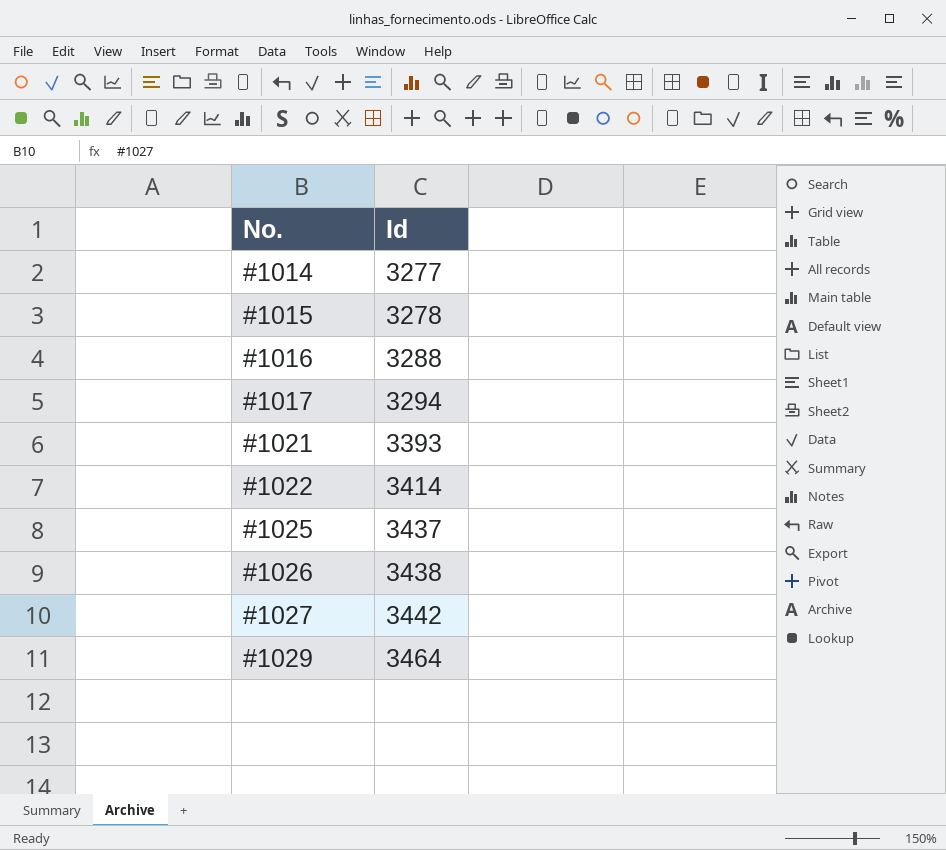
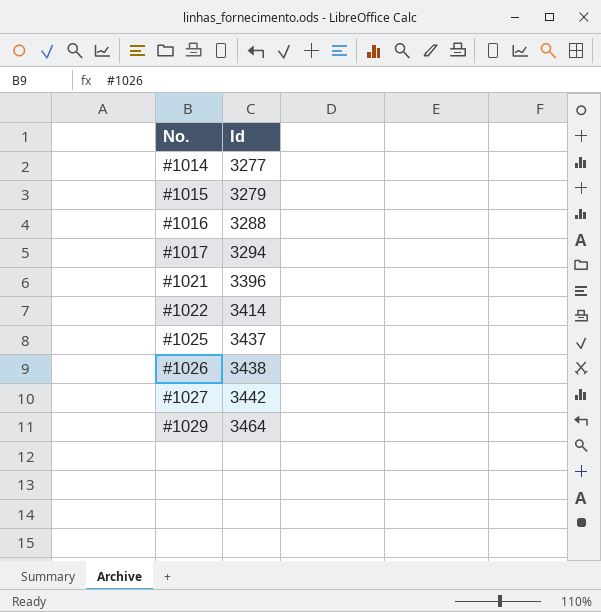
#1015 | Id: 3278 -> 3279
#1021 | Id: 3393 -> 3396

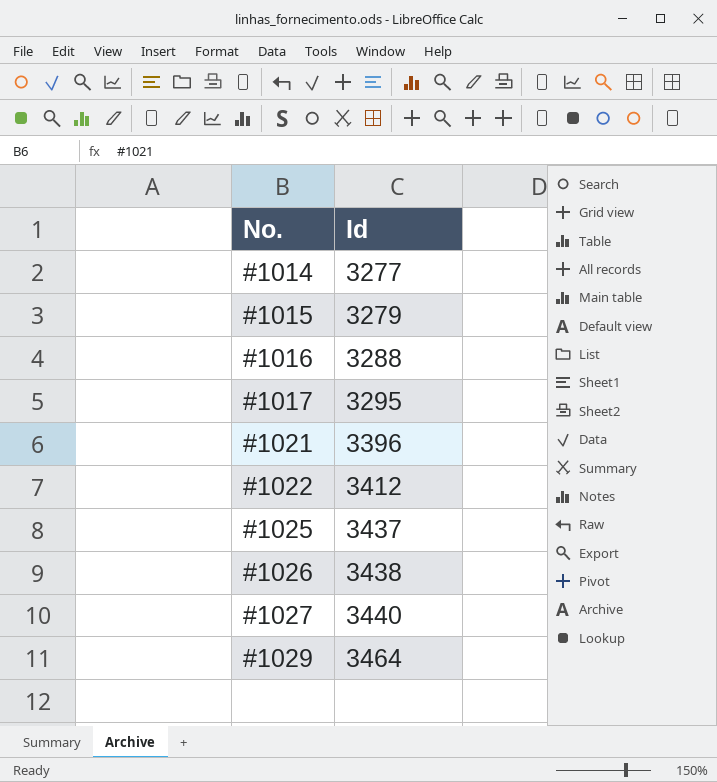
#1017 | Id: 3294 -> 3295
#1022 | Id: 3414 -> 3412
#1027 | Id: 3442 -> 3440

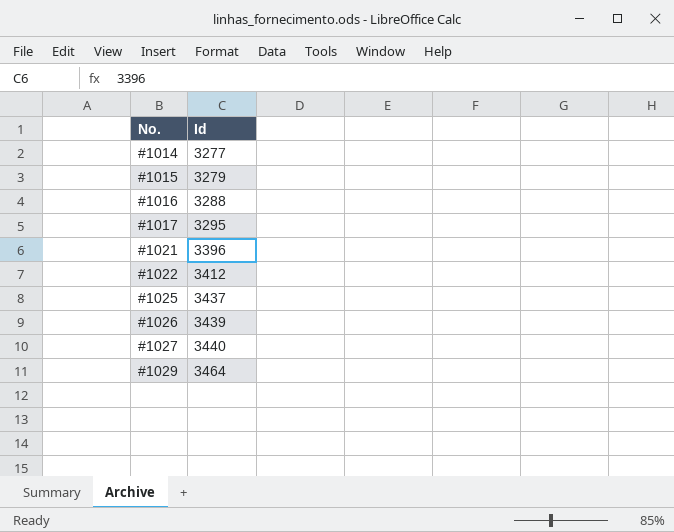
#1026 | Id: 3438 -> 3439

